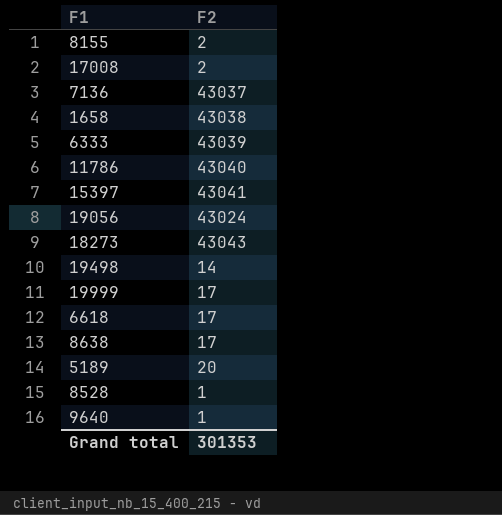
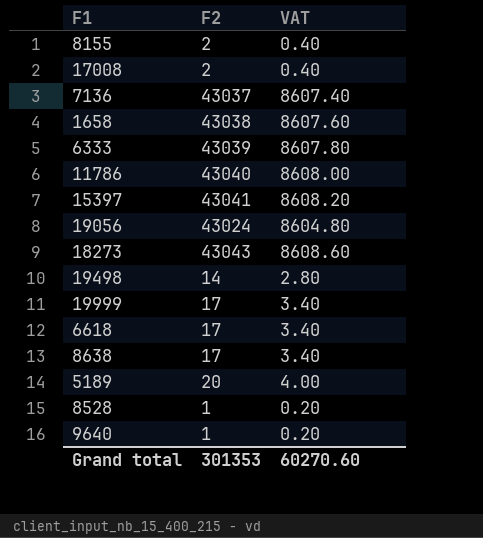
column VAT | formula: none -> [F2] * 0.2

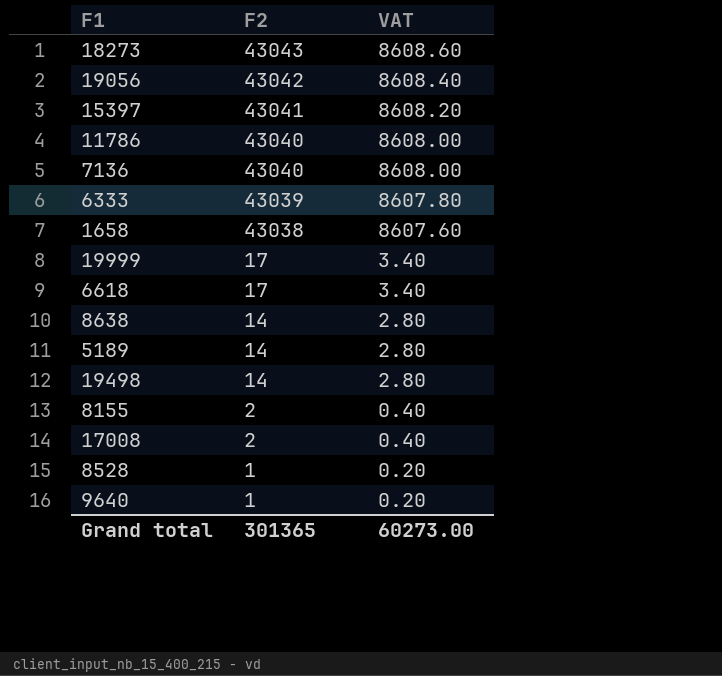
row order: none -> F2 descending
19056 | F2: 43024 -> 43042
19056 | VAT: 8604.80 -> 8608.40
7136 | F2: 43037 -> 43040
7136 | VAT: 8607.40 -> 8608.00
8638 | F2: 17 -> 14
8638 | VAT: 3.40 -> 2.80
5189 | F2: 20 -> 14
5189 | VAT: 4.00 -> 2.80
Grand total | F2: 301353 -> 301365
Grand total | VAT: 60270.60 -> 60273.00

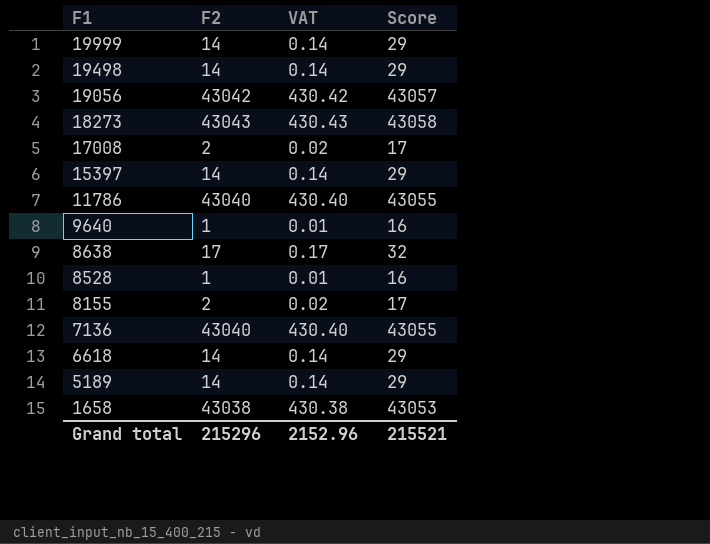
row order: F2 descending -> F1 descending
column VAT | formula: [F2] * 0.2 -> [F2] * 0.01
column Score | formula: none -> [F2] + 15
row 6333: 43039 | 8607.80 -> none
19999 | F2: 17 -> 14
15397 | F2: 43041 -> 14
8638 | F2: 14 -> 17
6618 | F2: 17 -> 14
Grand total | F2: 301365 -> 215296
Grand total | VAT: 60273.00 -> 2152.96

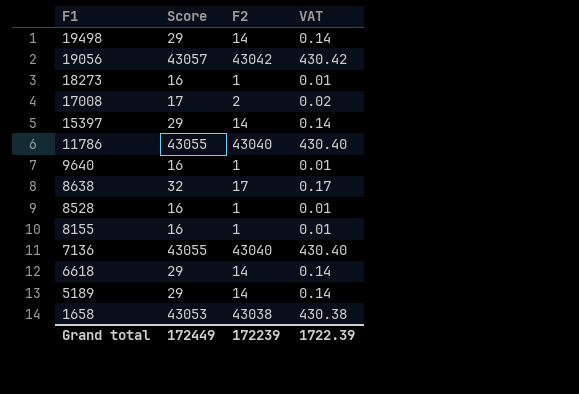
column Score | position: 4 -> 2
row 19999: 14 | 0.14 | 29 -> none
18273 | Score: 43058 -> 16
18273 | F2: 43043 -> 1
18273 | VAT: 430.43 -> 0.01
8155 | Score: 17 -> 16
8155 | F2: 2 -> 1
8155 | VAT: 0.02 -> 0.01
Grand total | Score: 215521 -> 172449
Grand total | F2: 215296 -> 172239
Grand total | VAT: 2152.96 -> 1722.39

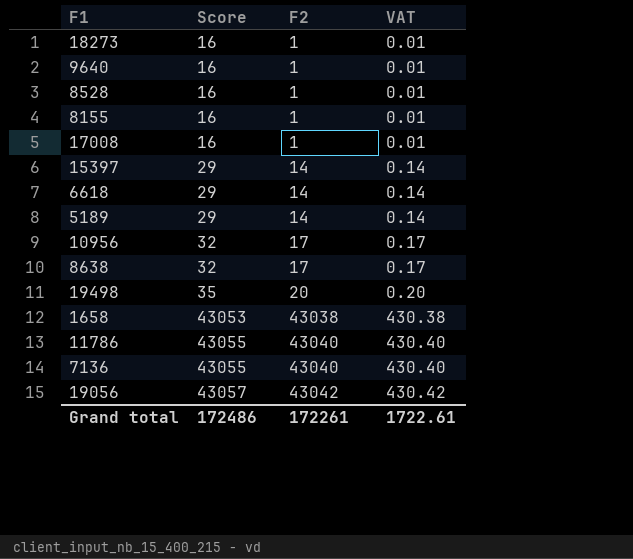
row order: F1 descending -> Score ascending
17008 | Score: 17 -> 16
17008 | F2: 2 -> 1
17008 | VAT: 0.02 -> 0.01
row 10956: none -> 32 | 17 | 0.17
19498 | Score: 29 -> 35
19498 | F2: 14 -> 20
19498 | VAT: 0.14 -> 0.20
Grand total | Score: 172449 -> 172486
Grand total | F2: 172239 -> 172261
Grand total | VAT: 1722.39 -> 1722.61

